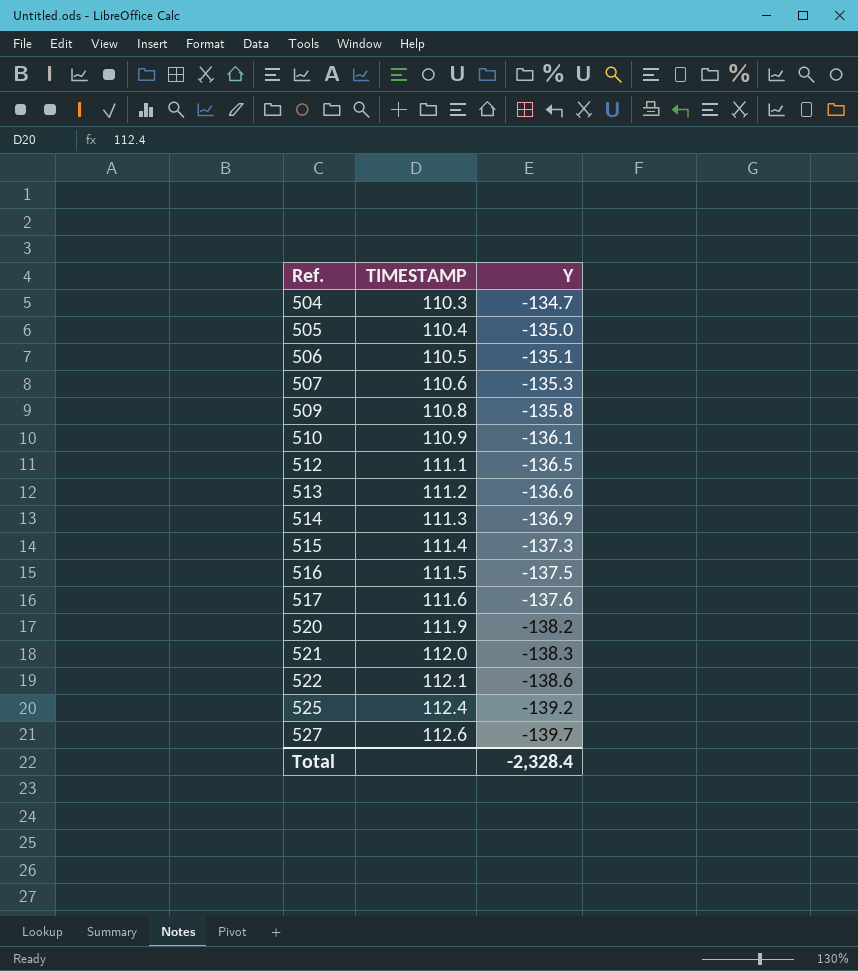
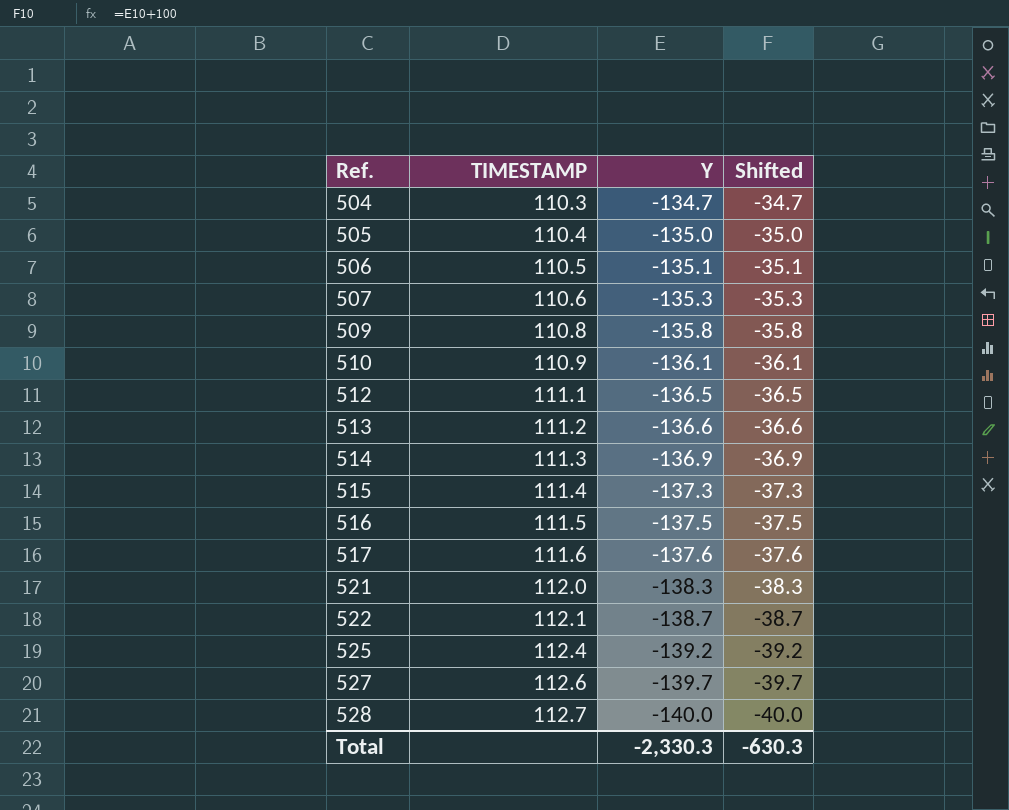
column Shifted | formula: none -> [Y] + 100
row 520: 111.9 | -138.2 -> none
522 | Y: -138.6 -> -138.7
row 528: none -> 112.7 | -140.0 | -40.0
Total | Y: -2,328.4 -> -2,330.3

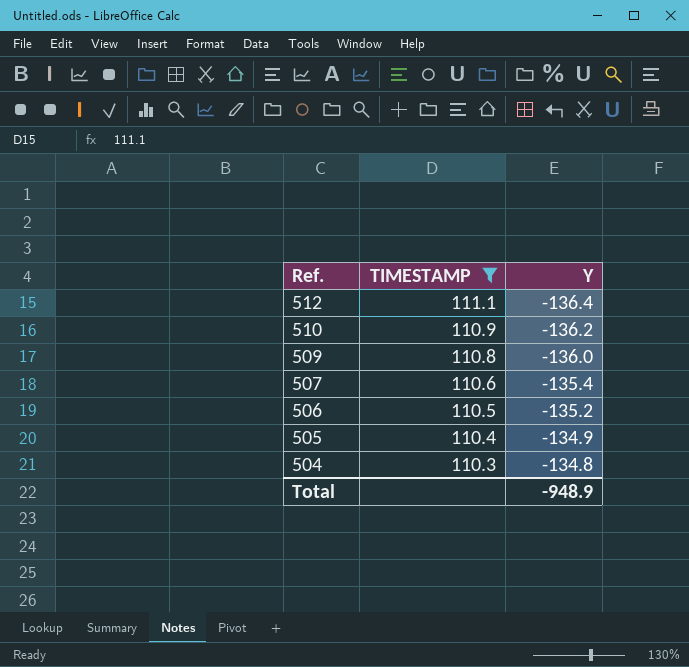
filter: none -> TIMESTAMP <= 111.1
row order: Ref. ascending -> Ref. descending
column Shifted | formula: [Y] + 100 -> none
512 | Y: -136.5 -> -136.4
510 | Y: -136.1 -> -136.2
509 | Y: -135.8 -> -136.0
507 | Y: -135.3 -> -135.4
506 | Y: -135.1 -> -135.2
505 | Y: -135.0 -> -134.9
504 | Y: -134.7 -> -134.8
Total | Y: -2,330.3 -> -948.9

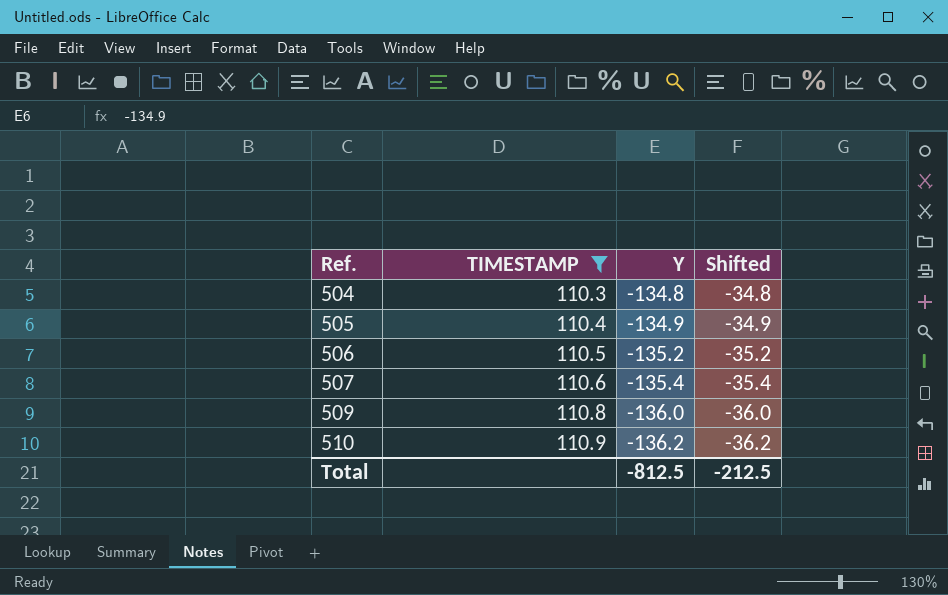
row order: Ref. descending -> Ref. ascending
column Shifted | formula: none -> [Y] + 100
row 512: 111.1 | -136.4 -> none
Total | Y: -948.9 -> -812.5

